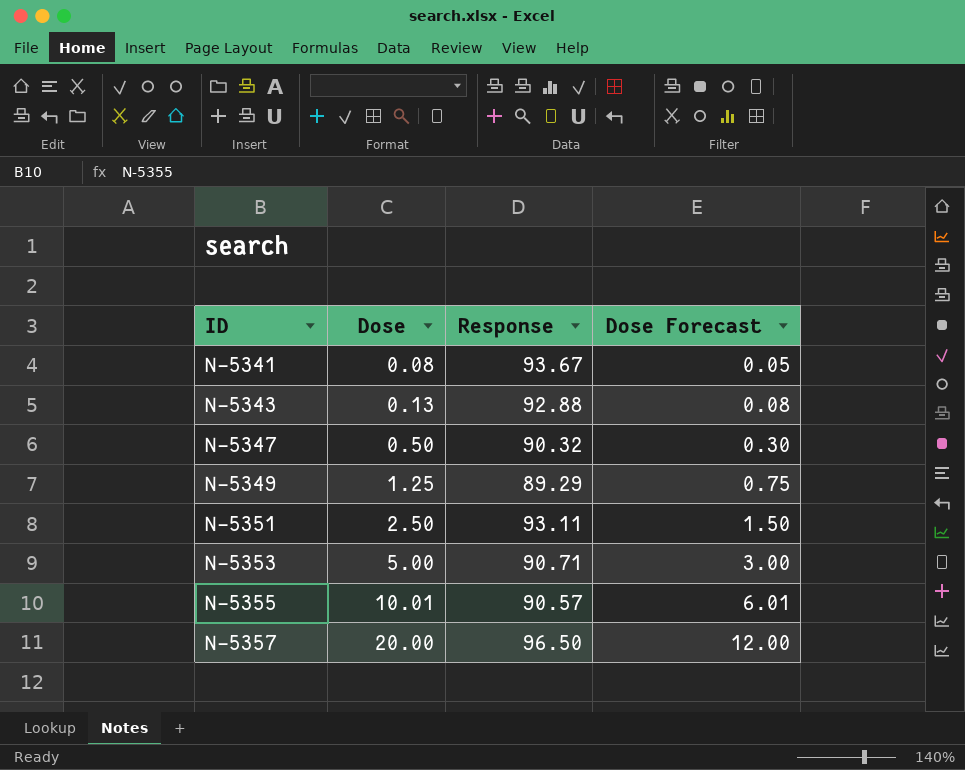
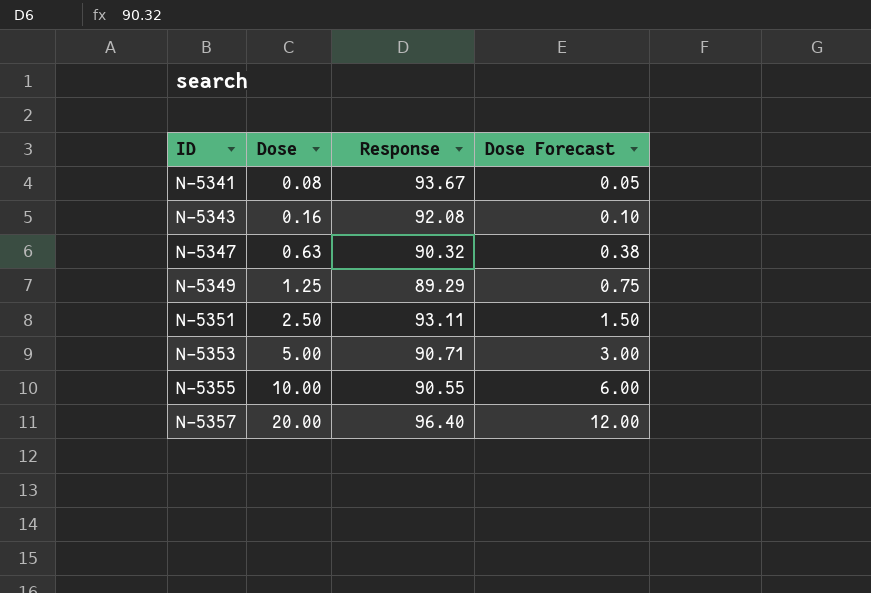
N-5343 | Dose: 0.13 -> 0.16
N-5343 | Response: 92.88 -> 92.08
N-5343 | Dose Forecast: 0.08 -> 0.10
N-5347 | Dose: 0.50 -> 0.63
N-5347 | Dose Forecast: 0.30 -> 0.38
N-5355 | Dose: 10.01 -> 10.00
N-5355 | Response: 90.57 -> 90.55
N-5355 | Dose Forecast: 6.01 -> 6.00
N-5357 | Response: 96.50 -> 96.40

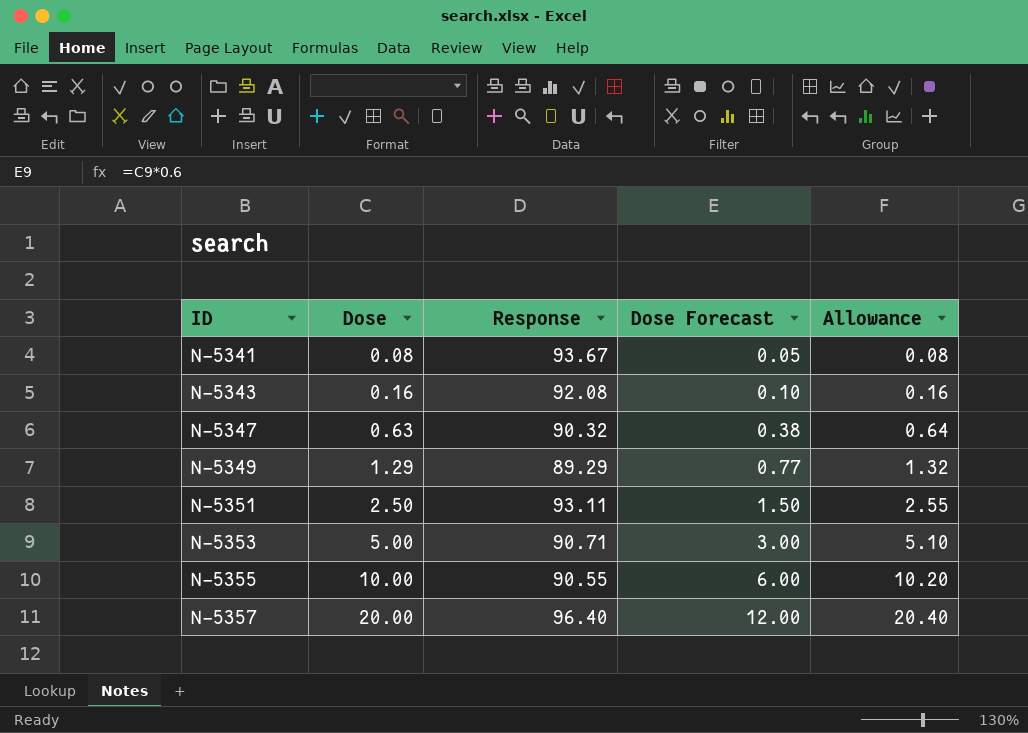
column Allowance | formula: none -> [Dose] * 1.02
N-5349 | Dose: 1.25 -> 1.29
N-5349 | Dose Forecast: 0.75 -> 0.77

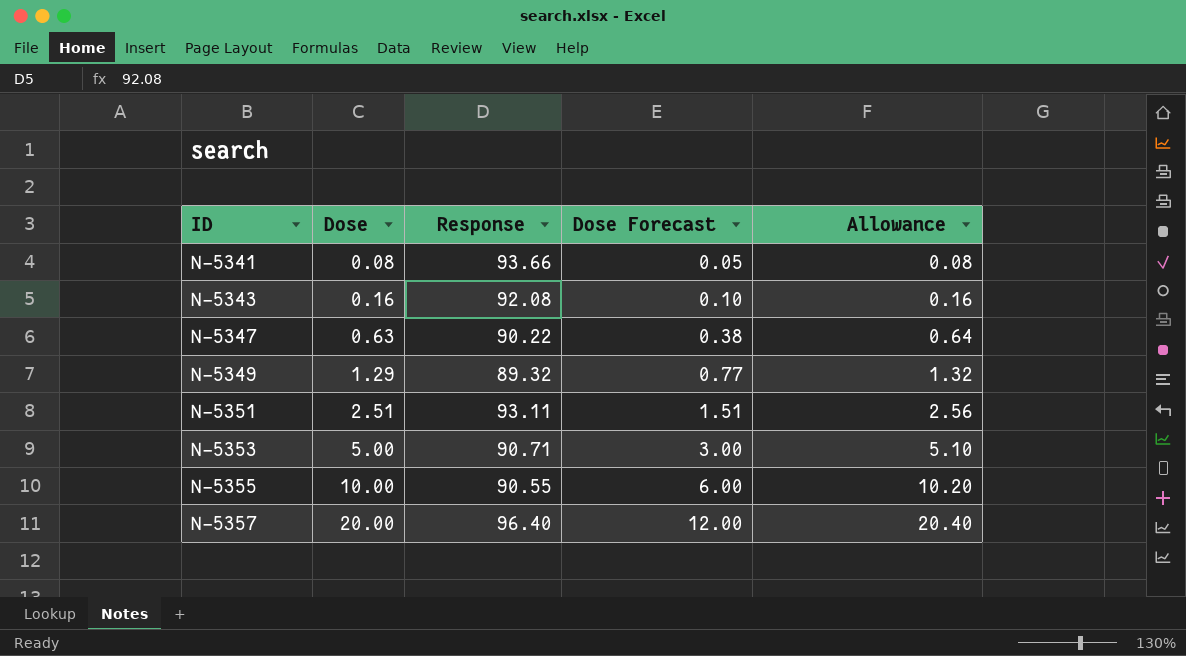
N-5341 | Response: 93.67 -> 93.66
N-5347 | Response: 90.32 -> 90.22
N-5349 | Response: 89.29 -> 89.32
N-5351 | Dose: 2.50 -> 2.51
N-5351 | Dose Forecast: 1.50 -> 1.51
N-5351 | Allowance: 2.55 -> 2.56

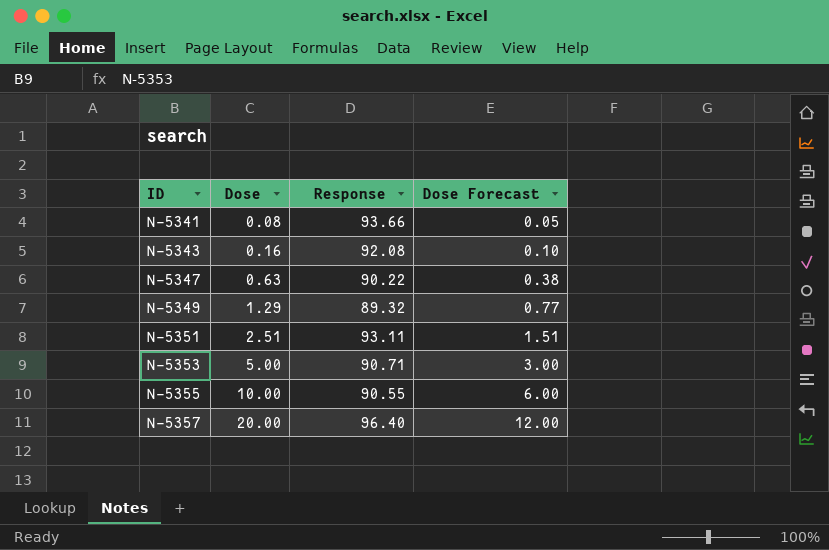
column Allowance | formula: [Dose] * 1.02 -> none

